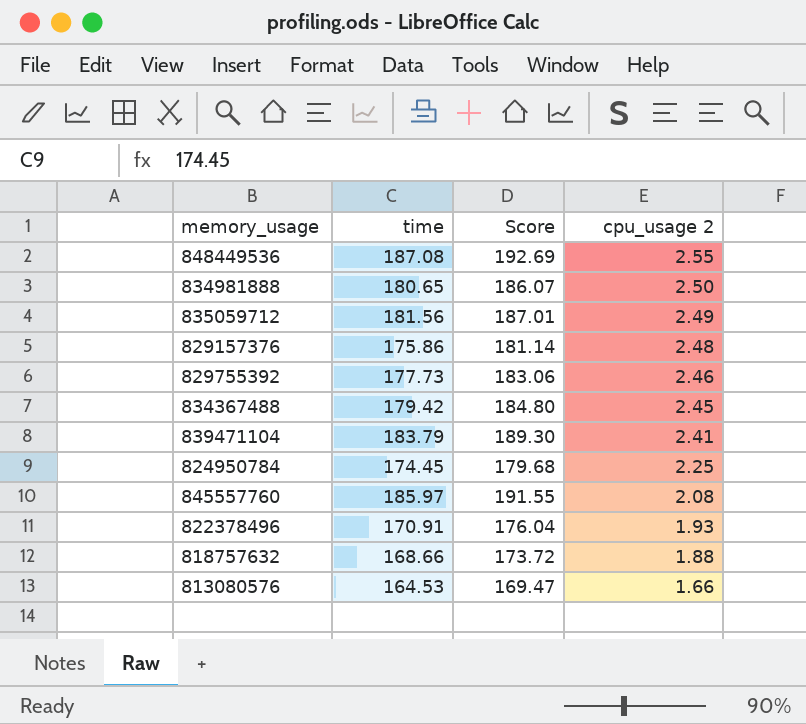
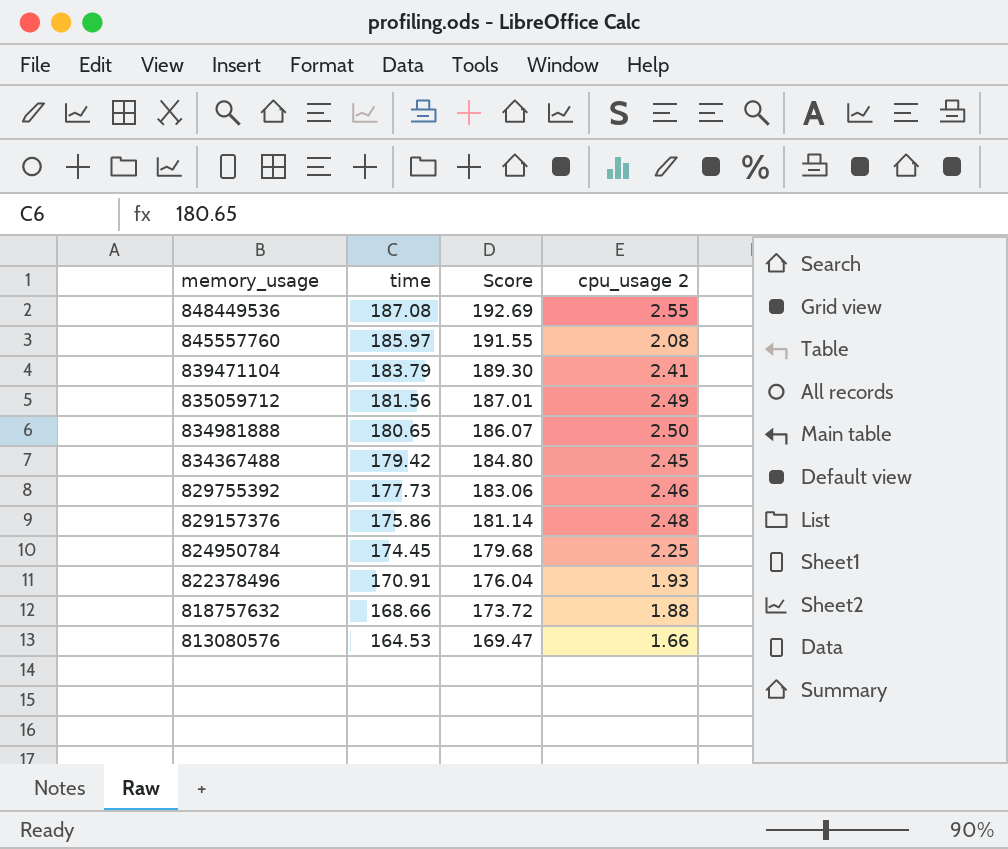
row order: cpu_usage 2 descending -> memory_usage descending

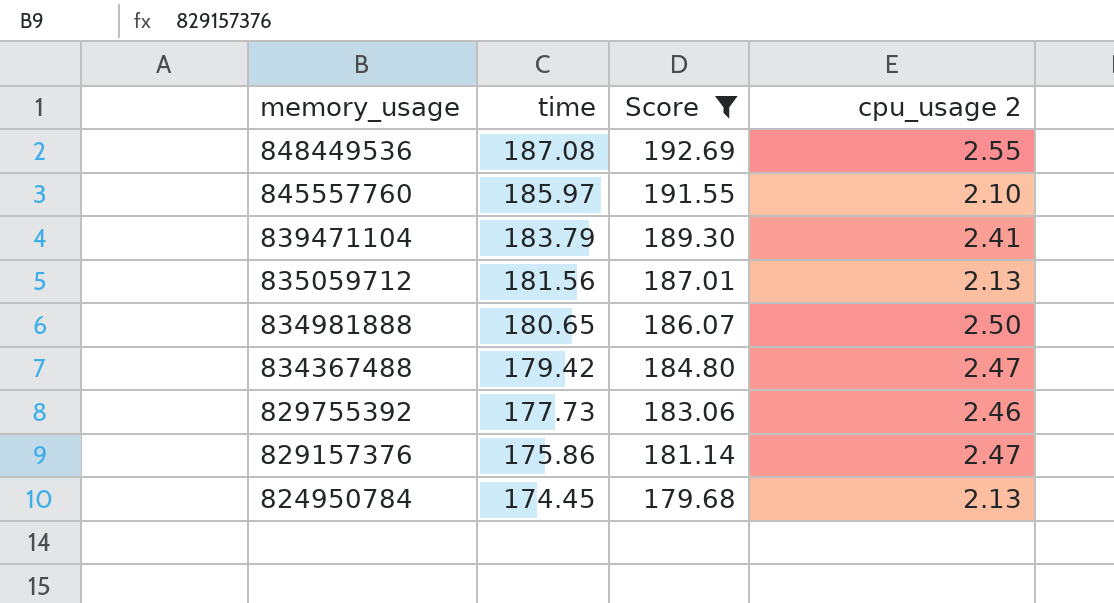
filter: none -> Score >= 179.68
845557760 | cpu_usage 2: 2.08 -> 2.10
835059712 | cpu_usage 2: 2.49 -> 2.13
834367488 | cpu_usage 2: 2.45 -> 2.47
829157376 | cpu_usage 2: 2.48 -> 2.47
824950784 | cpu_usage 2: 2.25 -> 2.13

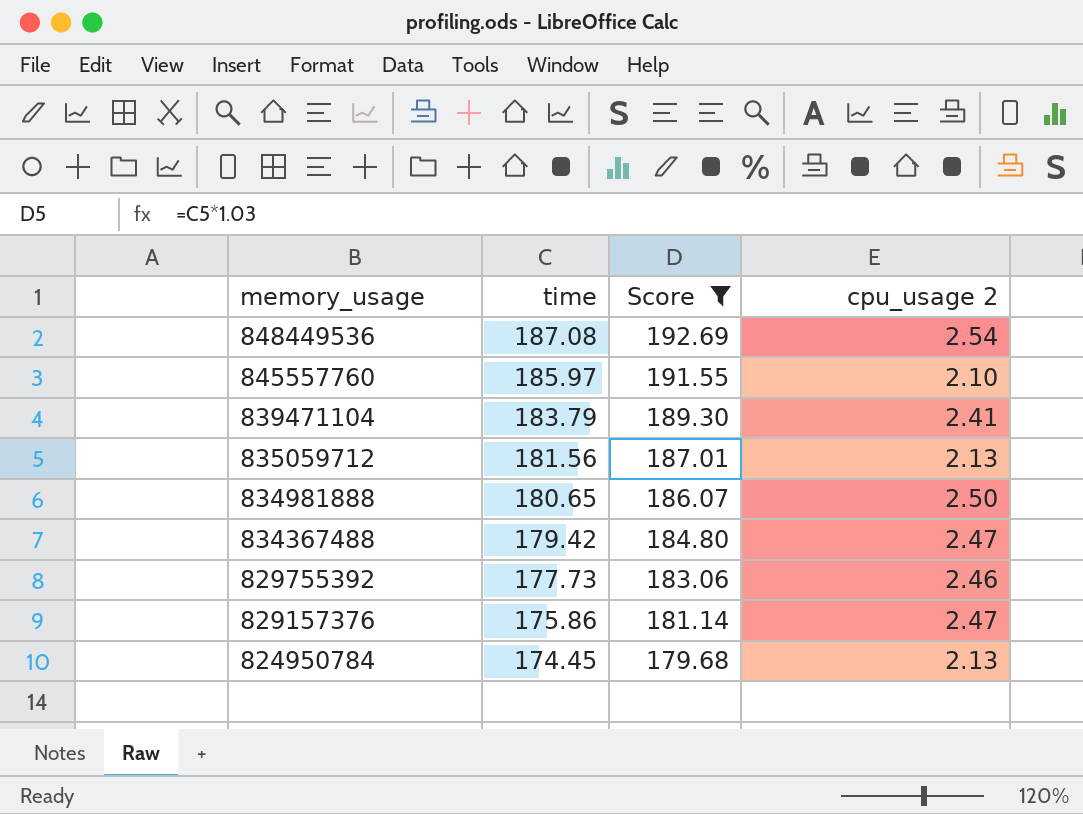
848449536 | cpu_usage 2: 2.55 -> 2.54

